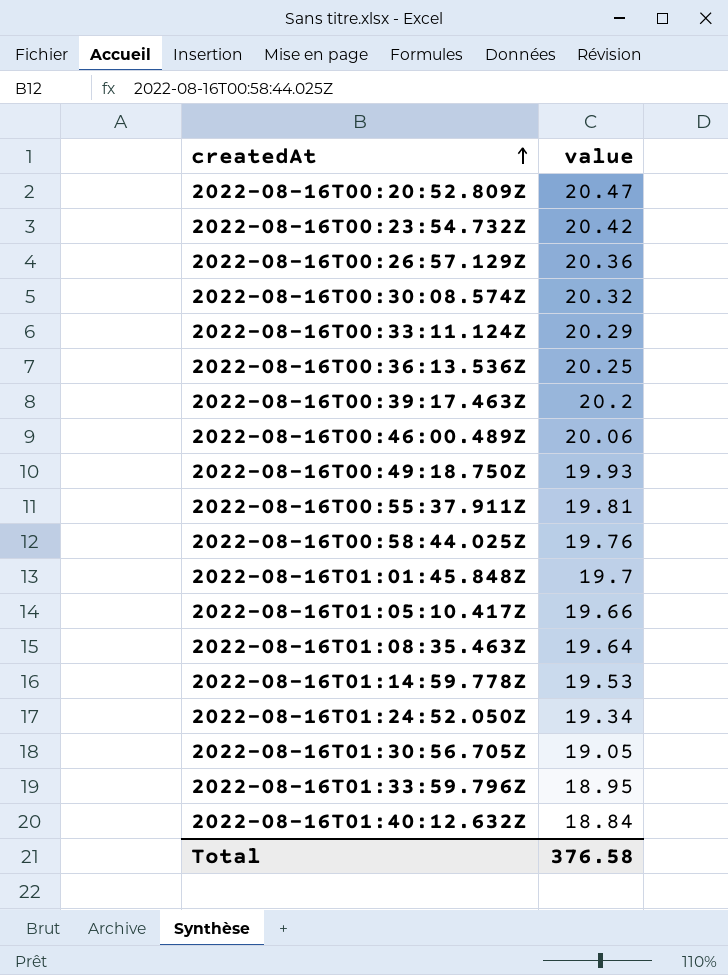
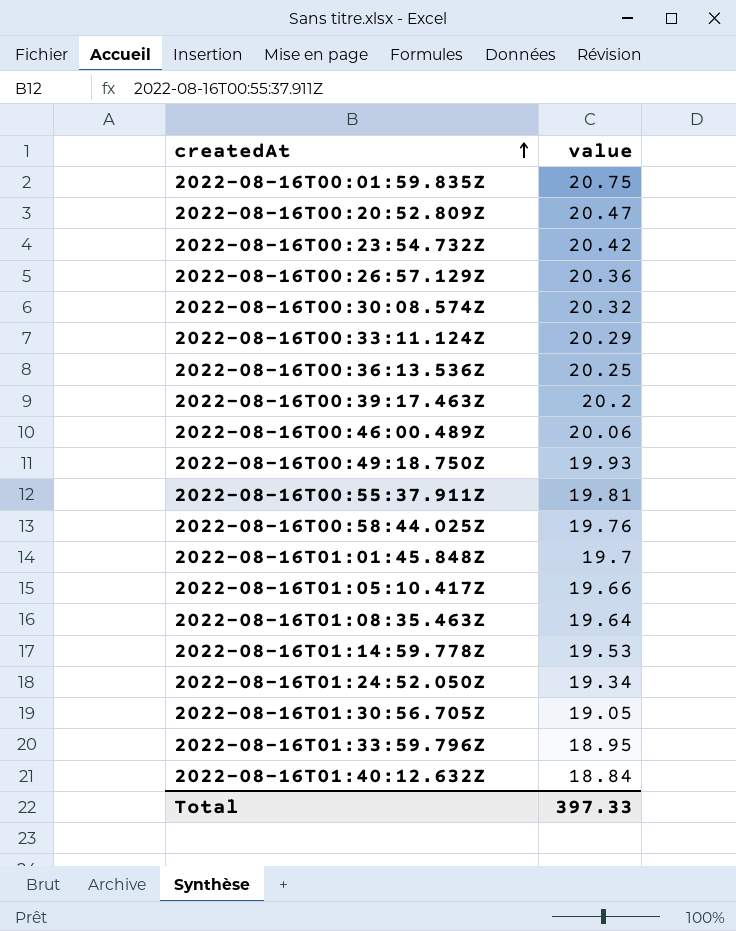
row 2022-08-16T00:01:59.835Z: none -> 20.75
Total | value: 376.58 -> 397.33

